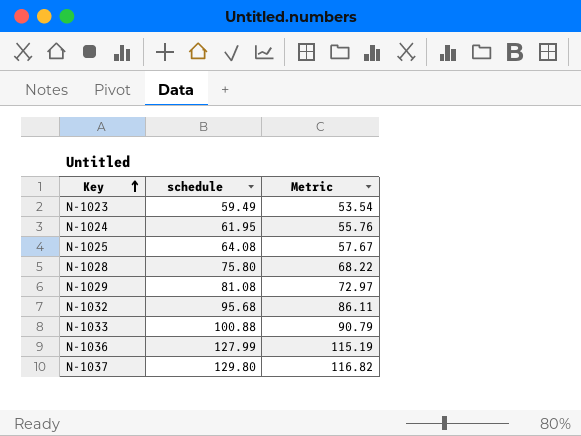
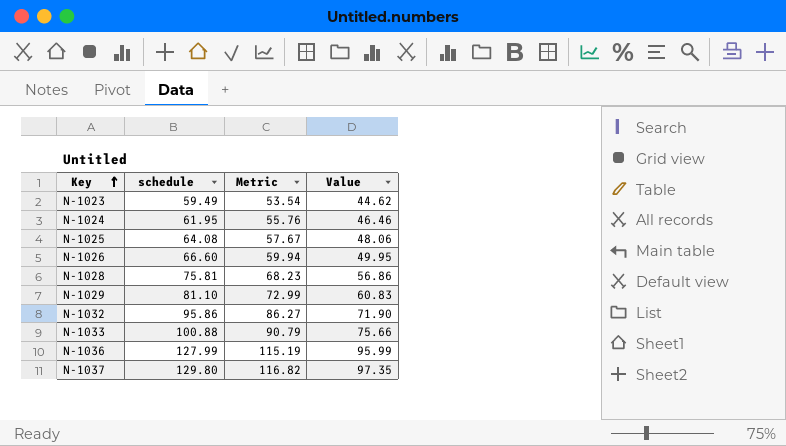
column Value | formula: none -> [schedule] * 0.75
row N-1026: none -> 66.60 | 59.94 | 49.95
N-1028 | schedule: 75.80 -> 75.81
N-1028 | Metric: 68.22 -> 68.23
N-1029 | schedule: 81.08 -> 81.10
N-1029 | Metric: 72.97 -> 72.99
N-1032 | schedule: 95.68 -> 95.86
N-1032 | Metric: 86.11 -> 86.27

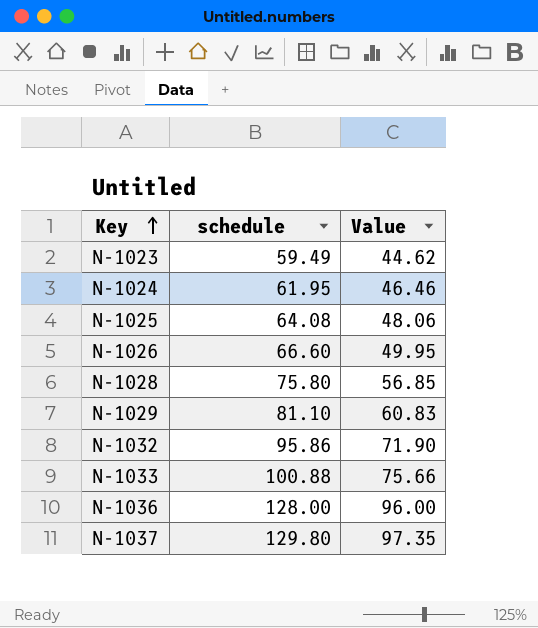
column Metric | formula: [schedule] * 0.9 -> none
N-1028 | schedule: 75.81 -> 75.80
N-1028 | Value: 56.86 -> 56.85
N-1036 | schedule: 127.99 -> 128.00
N-1036 | Value: 95.99 -> 96.00

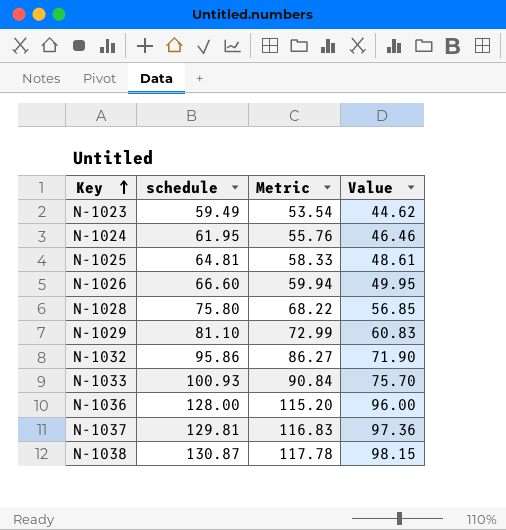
column Metric | formula: none -> [schedule] * 0.9
N-1025 | schedule: 64.08 -> 64.81
N-1025 | Value: 48.06 -> 48.61
N-1033 | schedule: 100.88 -> 100.93
N-1033 | Value: 75.66 -> 75.70
N-1037 | schedule: 129.80 -> 129.81
N-1037 | Value: 97.35 -> 97.36
row N-1038: none -> 130.87 | 117.78 | 98.15

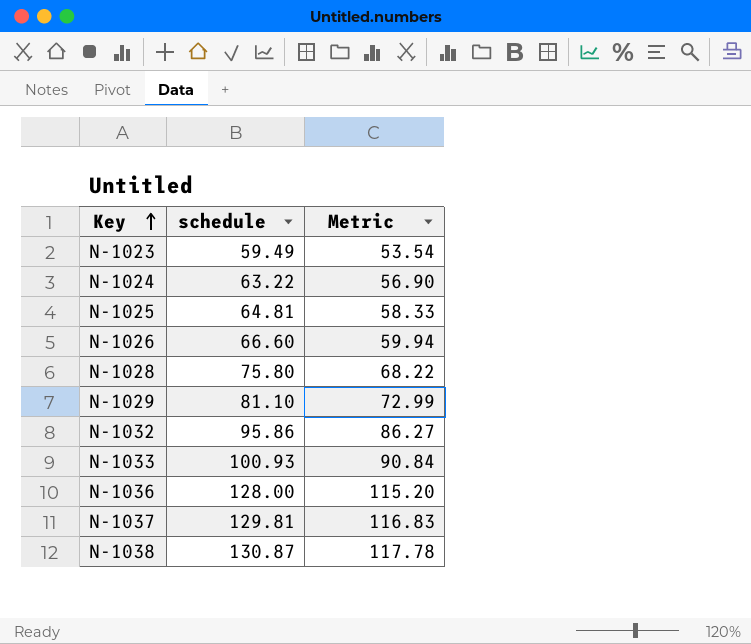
column Value | formula: [schedule] * 0.75 -> none
N-1024 | schedule: 61.95 -> 63.22
N-1024 | Metric: 55.76 -> 56.90

